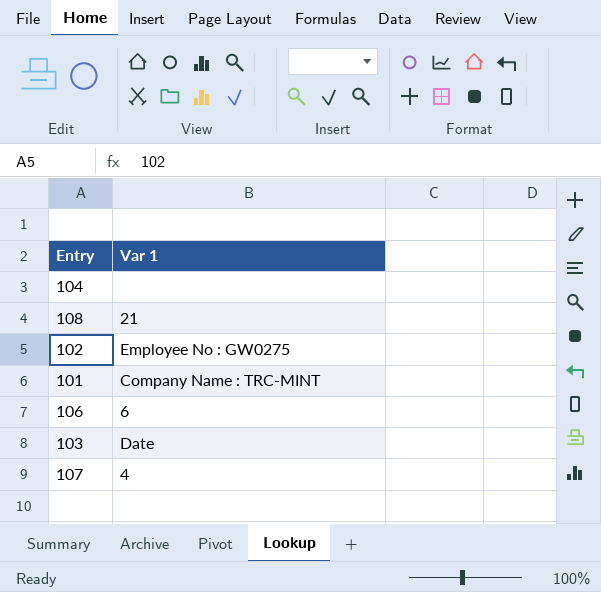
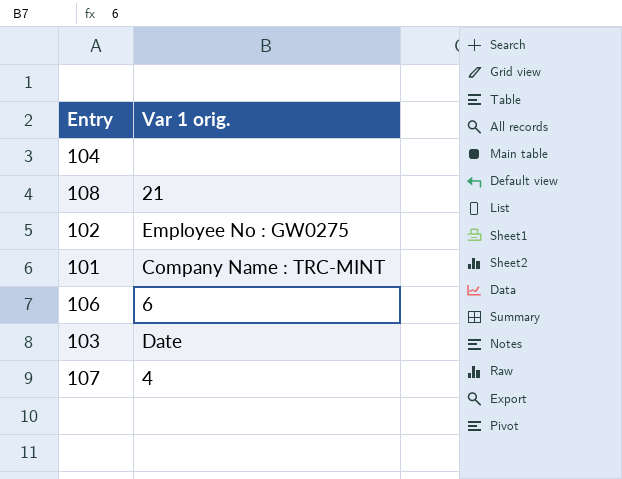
column name: Var 1 -> Var 1 orig.

